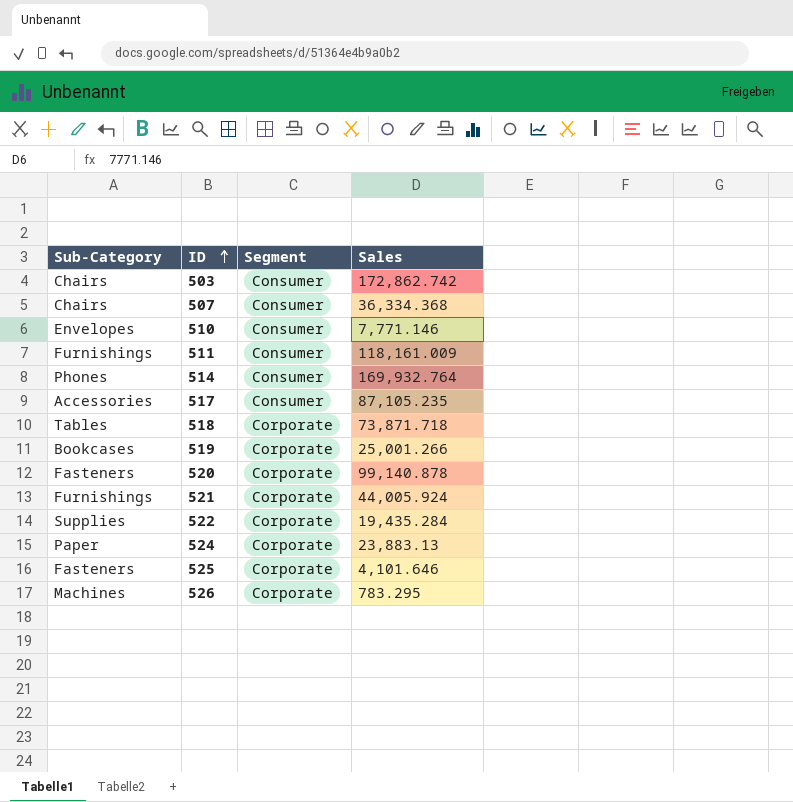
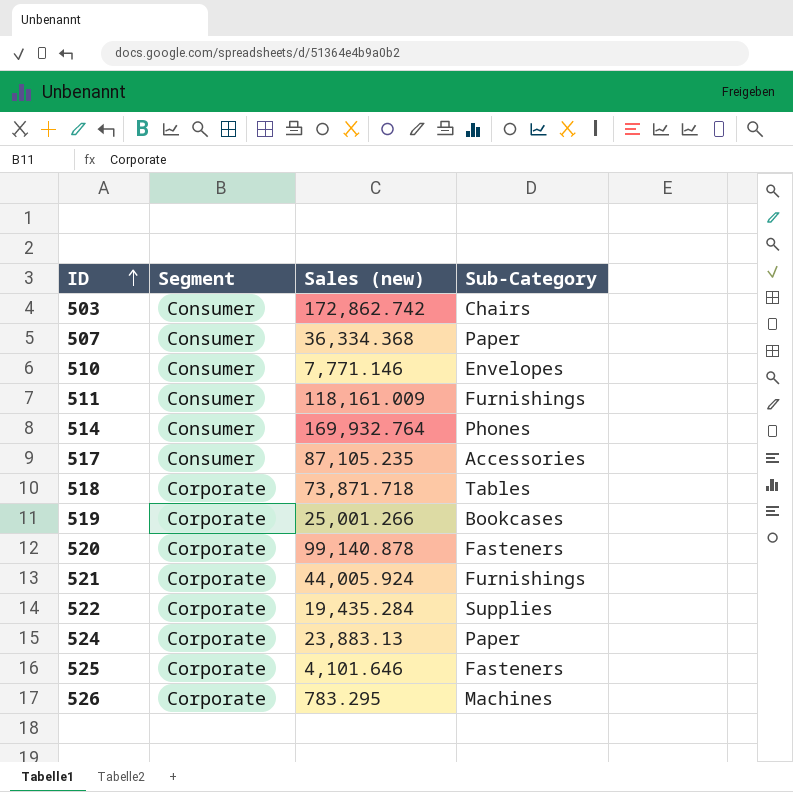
column name: Sales -> Sales (new)
column Sub-Category | position: 1 -> 4
507 | Sub-Category: Chairs -> Paper

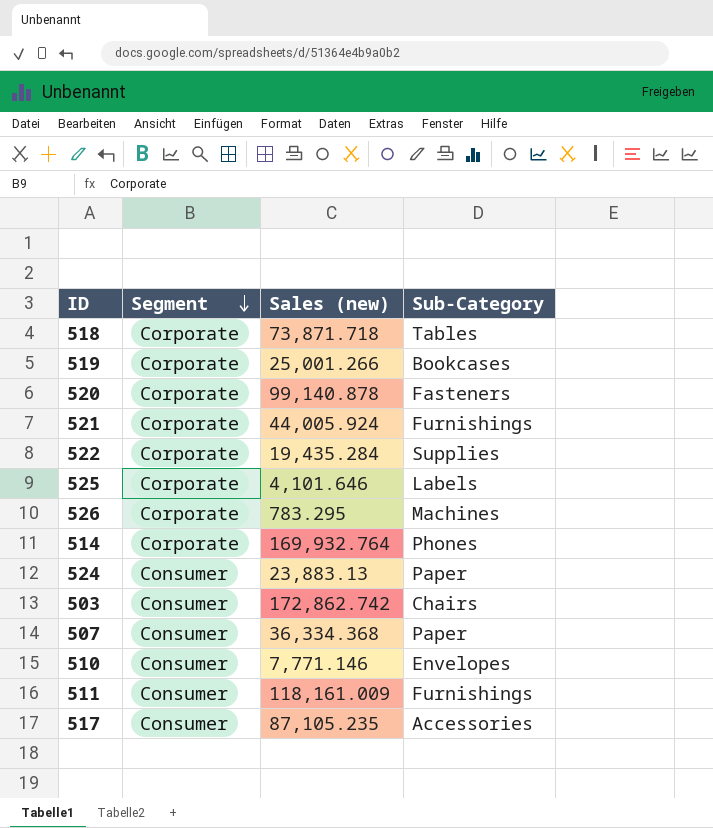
row order: ID ascending -> Segment descending
525 | Sub-Category: Fasteners -> Labels
514 | Segment: Consumer -> Corporate
524 | Segment: Corporate -> Consumer

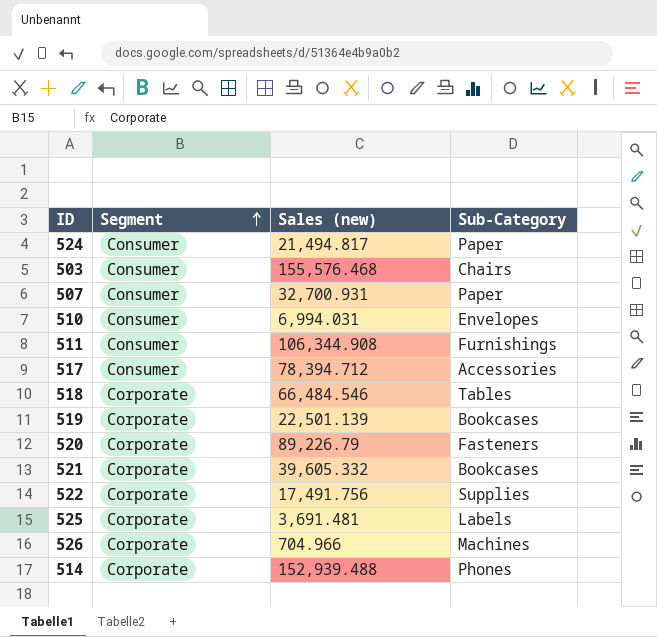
row order: Segment descending -> Segment ascending
524 | Sales (new): 23,883.13 -> 21,494.817
503 | Sales (new): 172,862.742 -> 155,576.468
507 | Sales (new): 36,334.368 -> 32,700.931
510 | Sales (new): 7,771.146 -> 6,994.031
511 | Sales (new): 118,161.009 -> 106,344.908
517 | Sales (new): 87,105.235 -> 78,394.712
518 | Sales (new): 73,871.718 -> 66,484.546
519 | Sales (new): 25,001.266 -> 22,501.139
520 | Sales (new): 99,140.878 -> 89,226.79
521 | Sales (new): 44,005.924 -> 39,605.332
521 | Sub-Category: Furnishings -> Bookcases
522 | Sales (new): 19,435.284 -> 17,491.756
525 | Sales (new): 4,101.646 -> 3,691.481
526 | Sales (new): 783.295 -> 704.966
514 | Sales (new): 169,932.764 -> 152,939.488

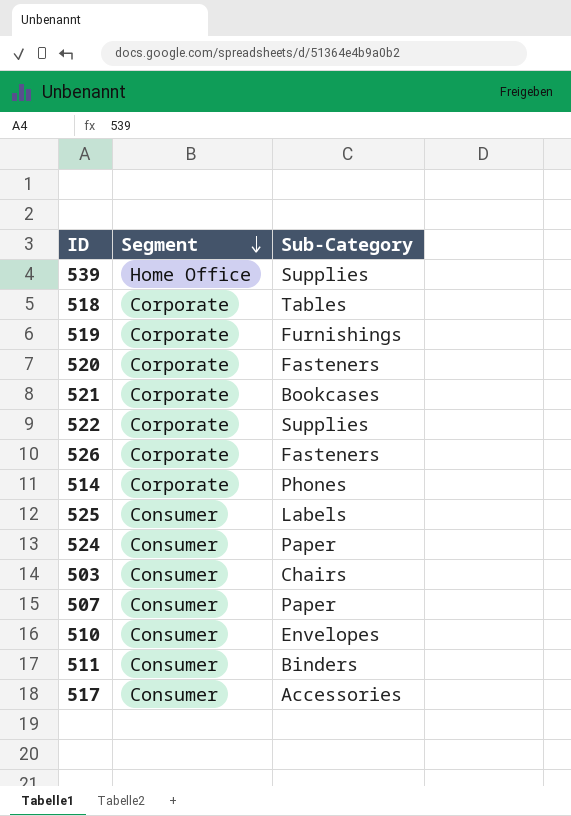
row order: Segment ascending -> Segment descending
column Sales (new) | position: 3 -> none
row 539: none -> Home Office | Supplies
519 | Sub-Category: Bookcases -> Furnishings
526 | Sub-Category: Machines -> Fasteners
525 | Segment: Corporate -> Consumer
511 | Sub-Category: Furnishings -> Binders

